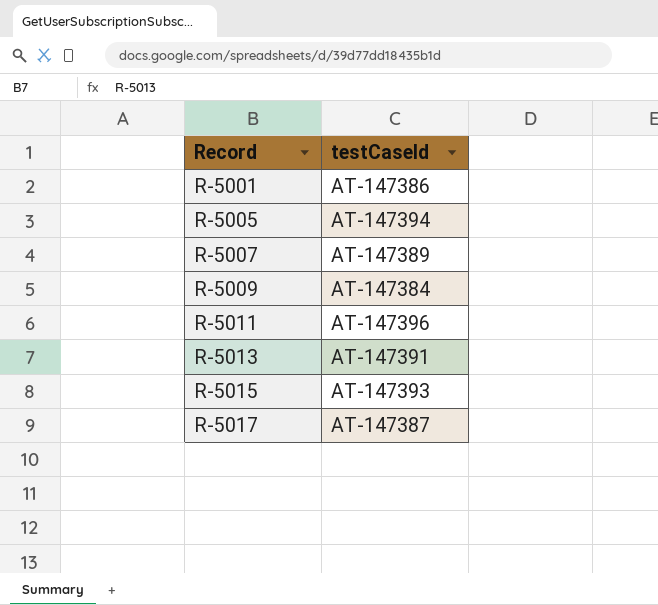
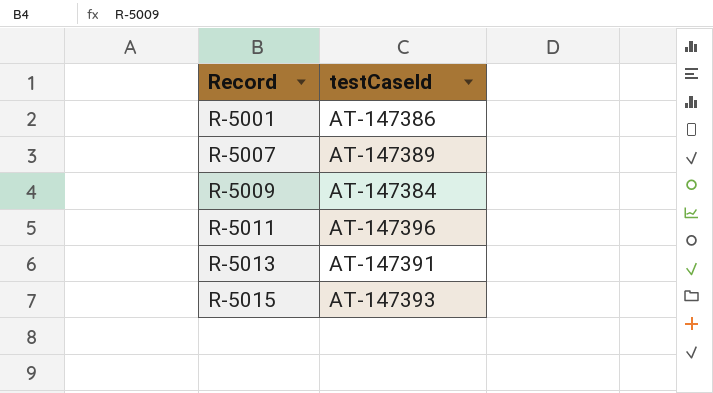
row R-5005: AT-147394 -> none
row R-5017: AT-147387 -> none

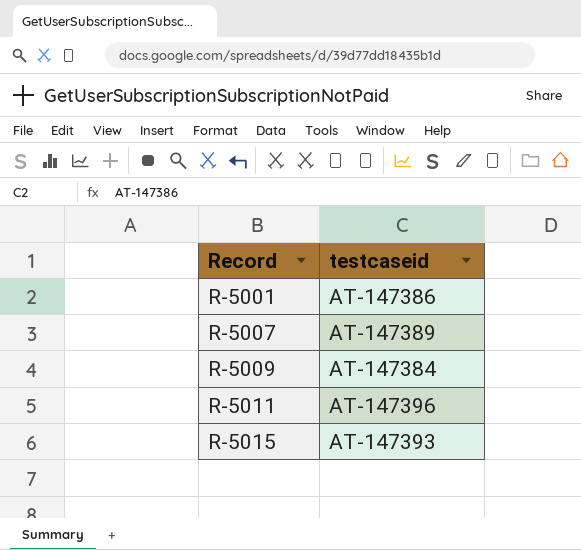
column name: testCaseId -> testcaseid
row R-5013: AT-147391 -> none

